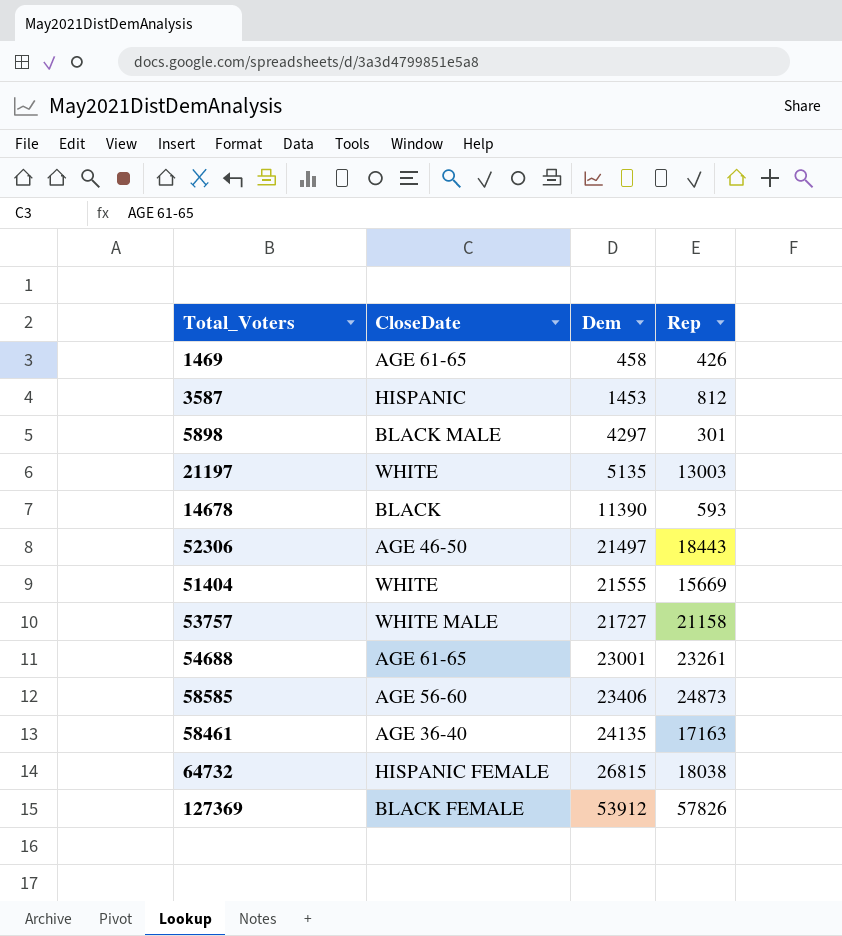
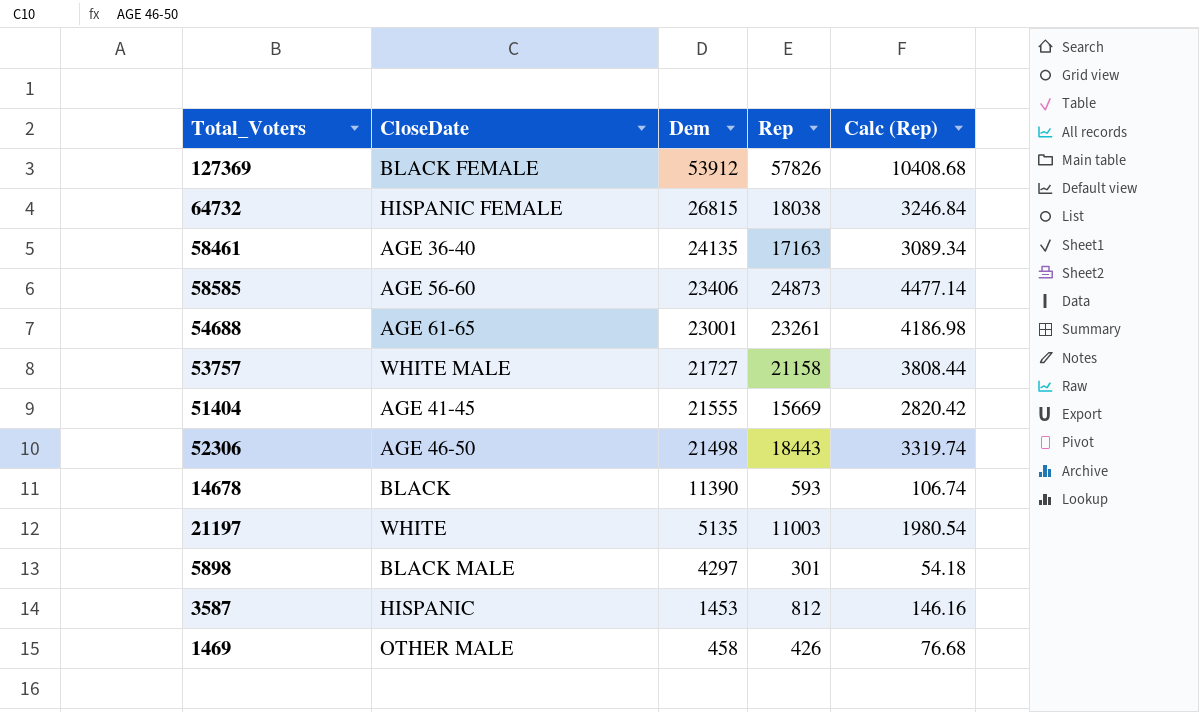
row order: Dem ascending -> Dem descending
column Calc (Rep) | formula: none -> [Rep] * 0.18
51404 | CloseDate: WHITE -> AGE 41-45
52306 | Dem: 21497 -> 21498
21197 | Rep: 13003 -> 11003
1469 | CloseDate: AGE 61-65 -> OTHER MALE

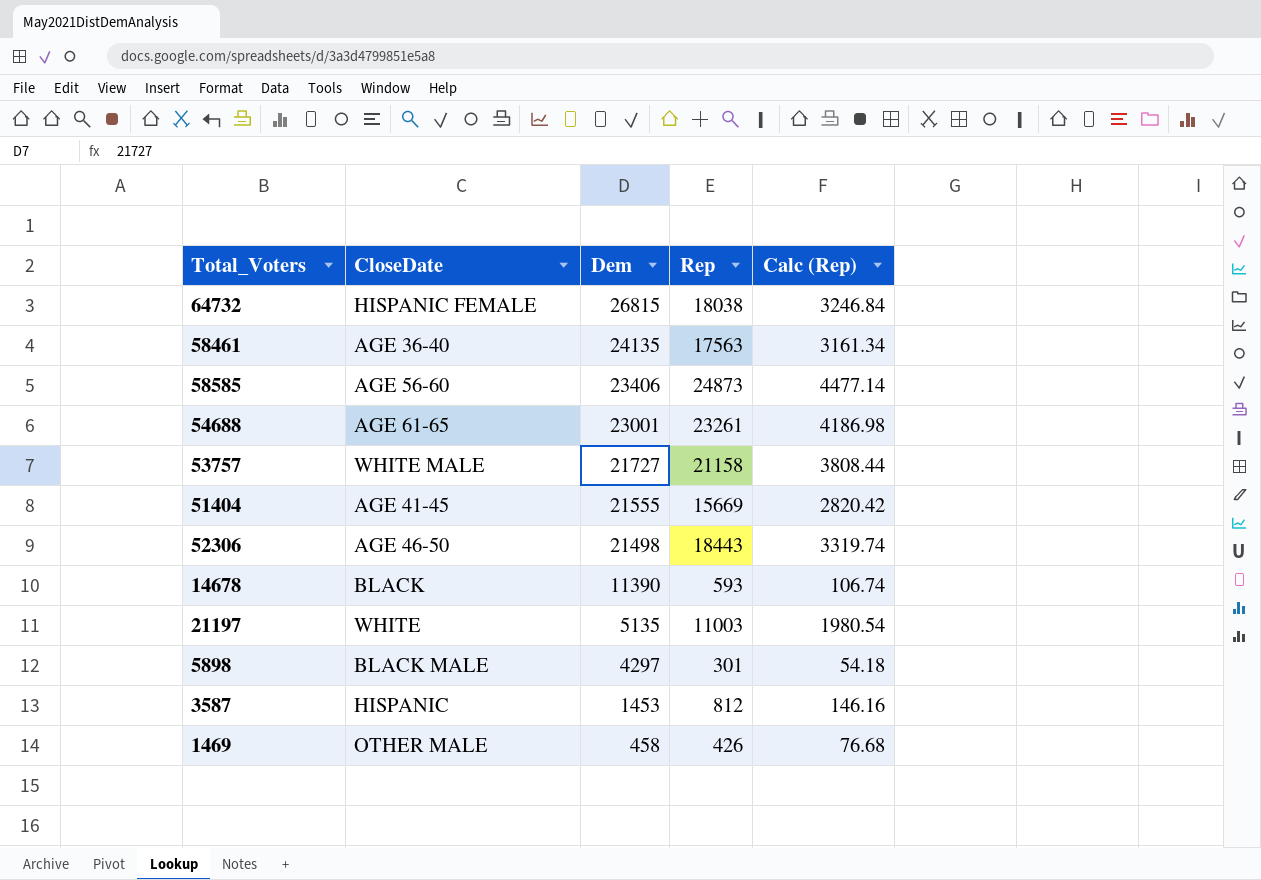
row 127369: BLACK FEMALE | 53912 | 57826 | 10408.68 -> none
58461 | Rep: 17163 -> 17563
58461 | Calc (Rep): 3089.34 -> 3161.34

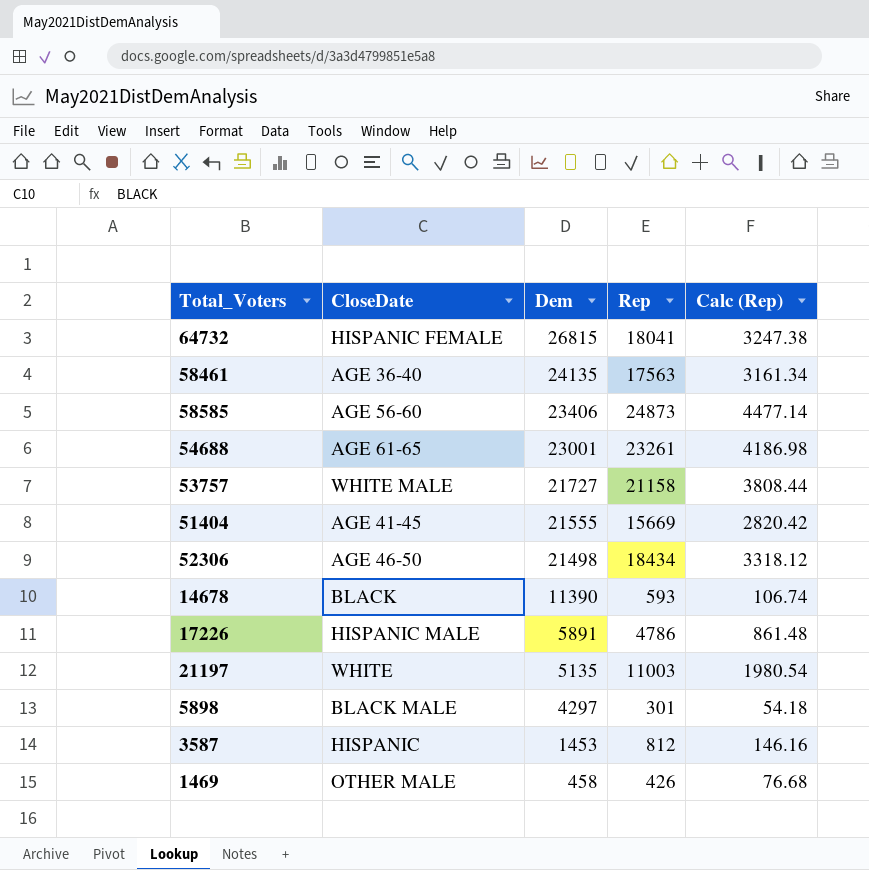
64732 | Rep: 18038 -> 18041
64732 | Calc (Rep): 3246.84 -> 3247.38
52306 | Rep: 18443 -> 18434
52306 | Calc (Rep): 3319.74 -> 3318.12
row 17226: none -> HISPANIC MALE | 5891 | 4786 | 861.48

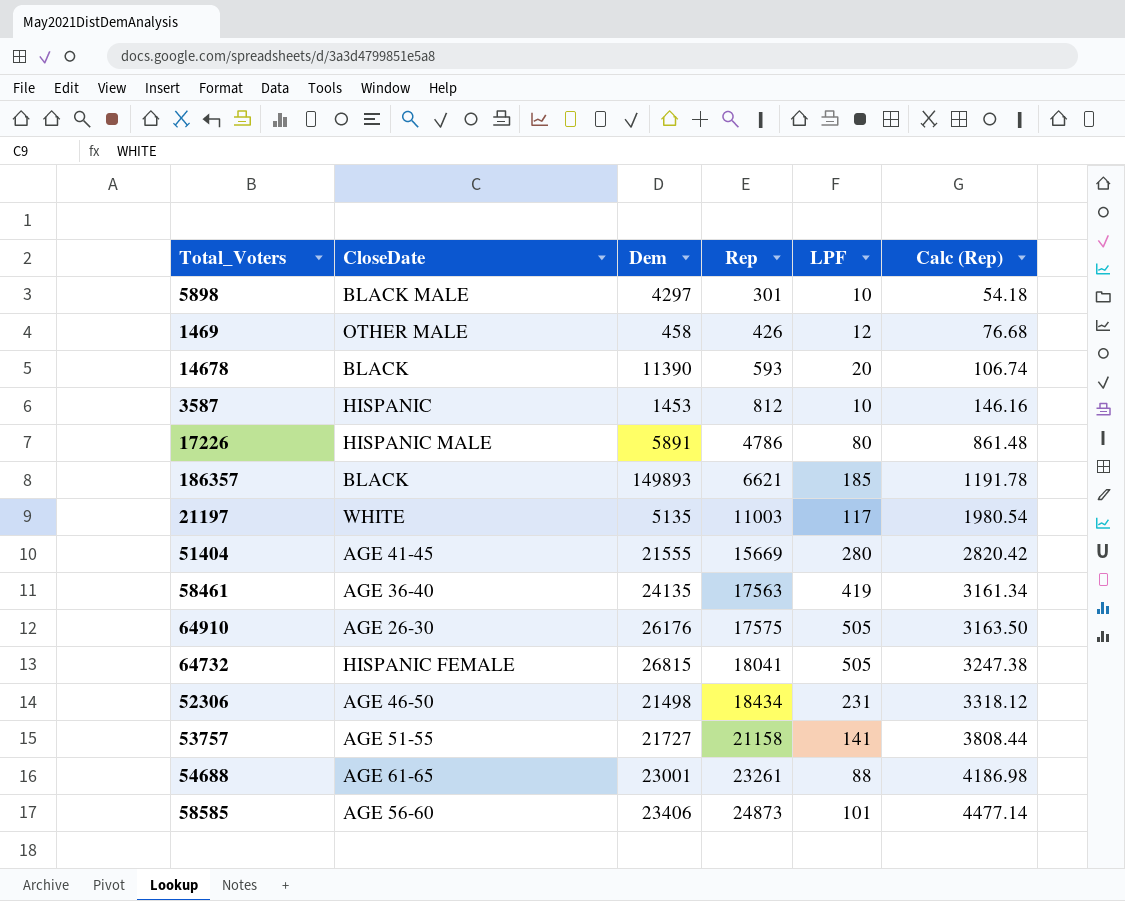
row order: Dem descending -> Rep ascending
column LPF | position: none -> 5
row 186357: none -> BLACK | 149893 | 6621 | 185 | 1191.78
row 64910: none -> AGE 26-30 | 26176 | 17575 | 505 | 3163.50
53757 | CloseDate: WHITE MALE -> AGE 51-55

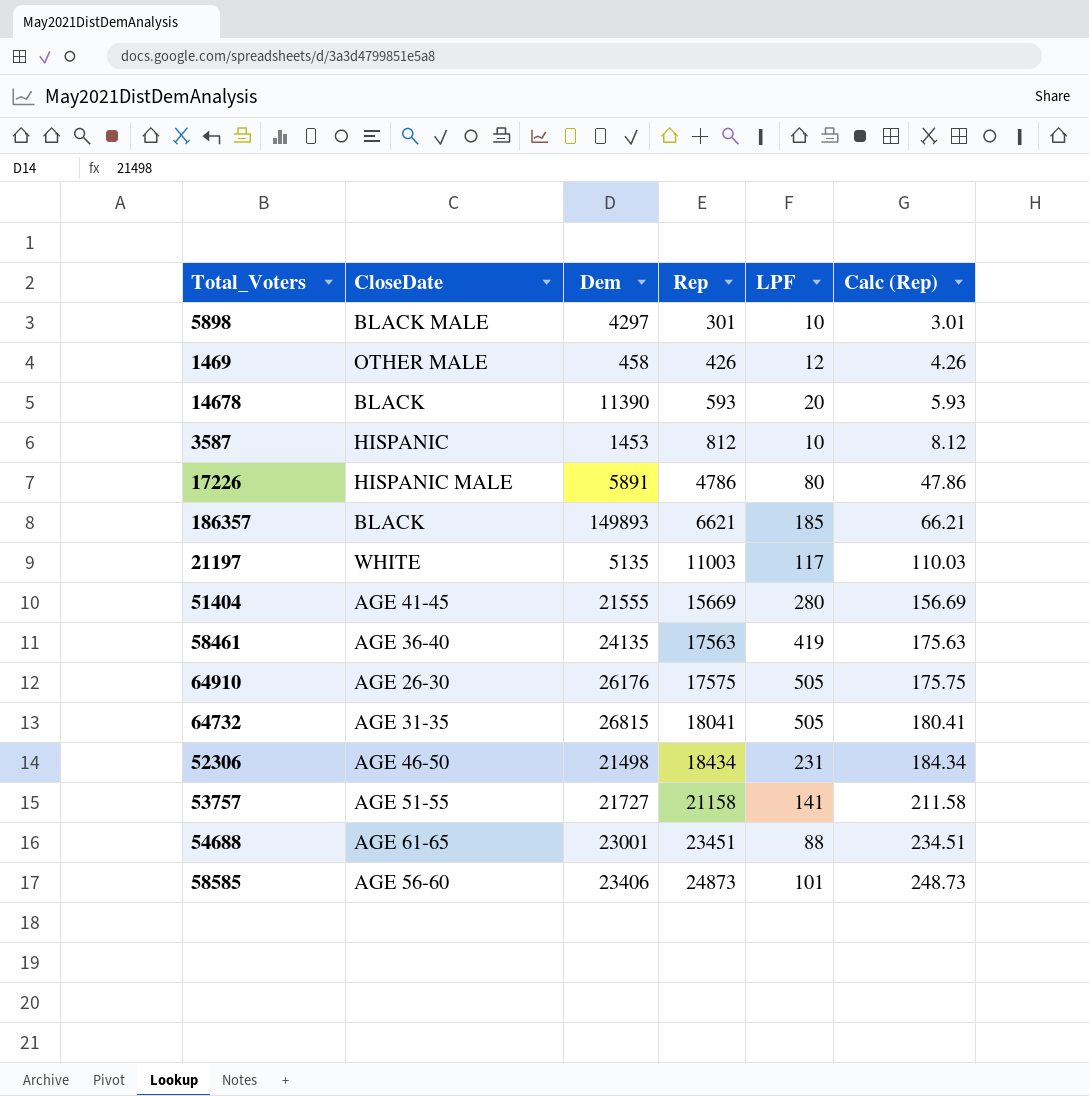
column Calc (Rep) | formula: [Rep] * 0.18 -> [Rep] * 0.01
64732 | CloseDate: HISPANIC FEMALE -> AGE 31-35
54688 | Rep: 23261 -> 23451

